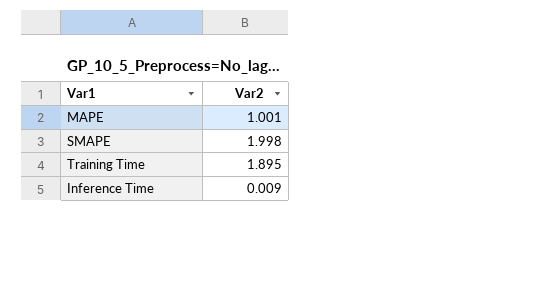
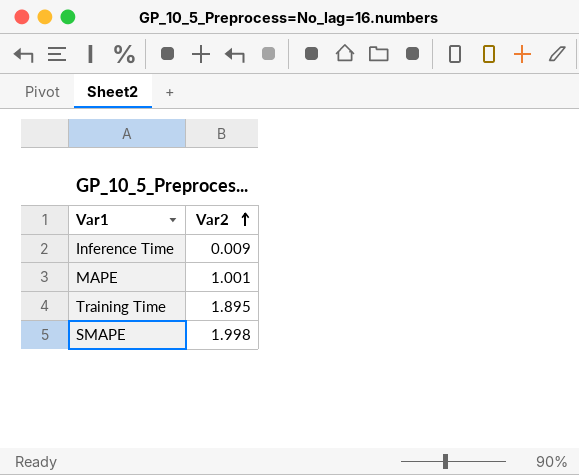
row order: none -> Var2 ascending

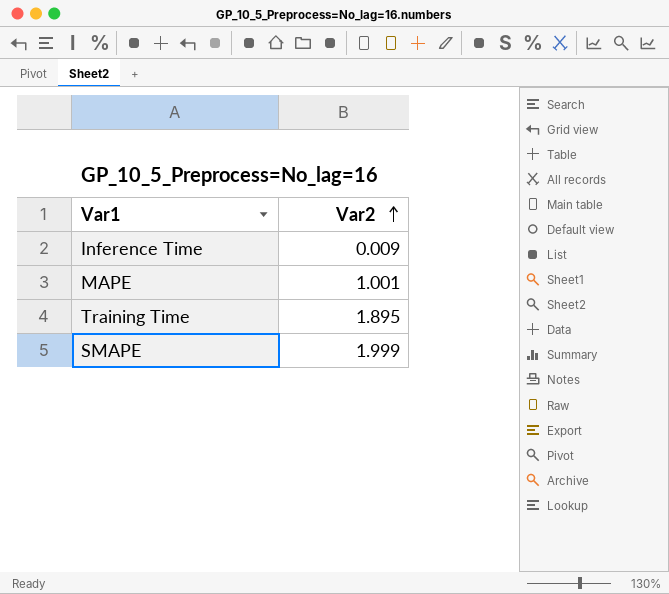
SMAPE | Var2: 1.998 -> 1.999

